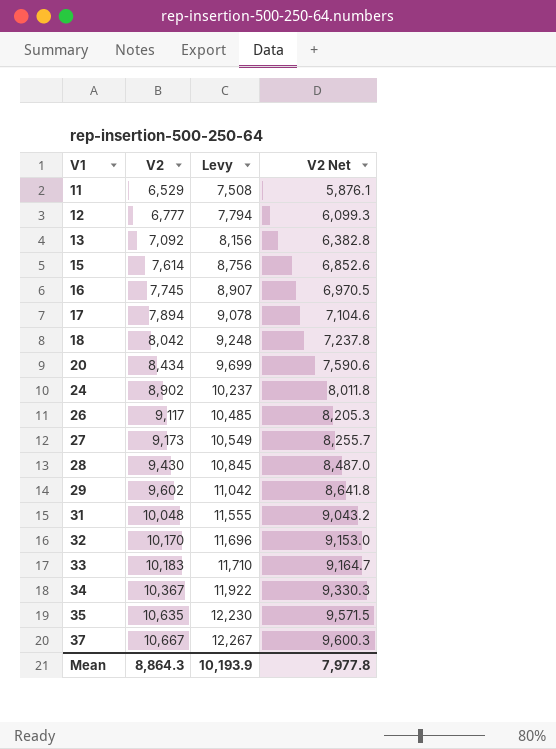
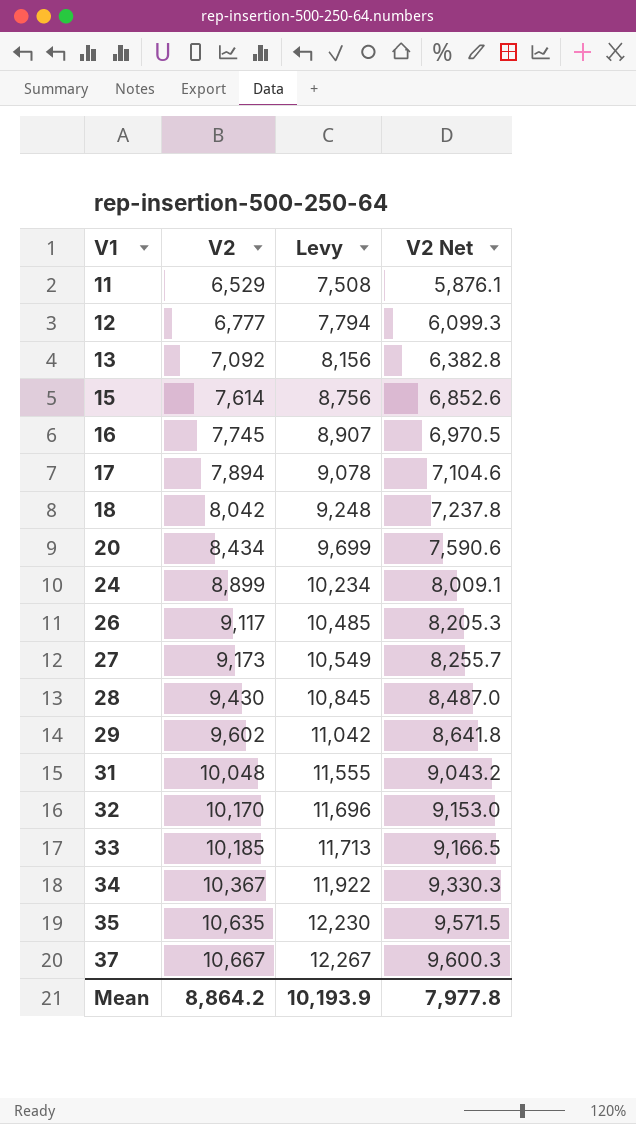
24 | V2: 8,902 -> 8,899
24 | Levy: 10,237 -> 10,234
24 | V2 Net: 8,011.8 -> 8,009.1
33 | V2: 10,183 -> 10,185
33 | Levy: 11,710 -> 11,713
33 | V2 Net: 9,164.7 -> 9,166.5
Mean | V2: 8,864.3 -> 8,864.2

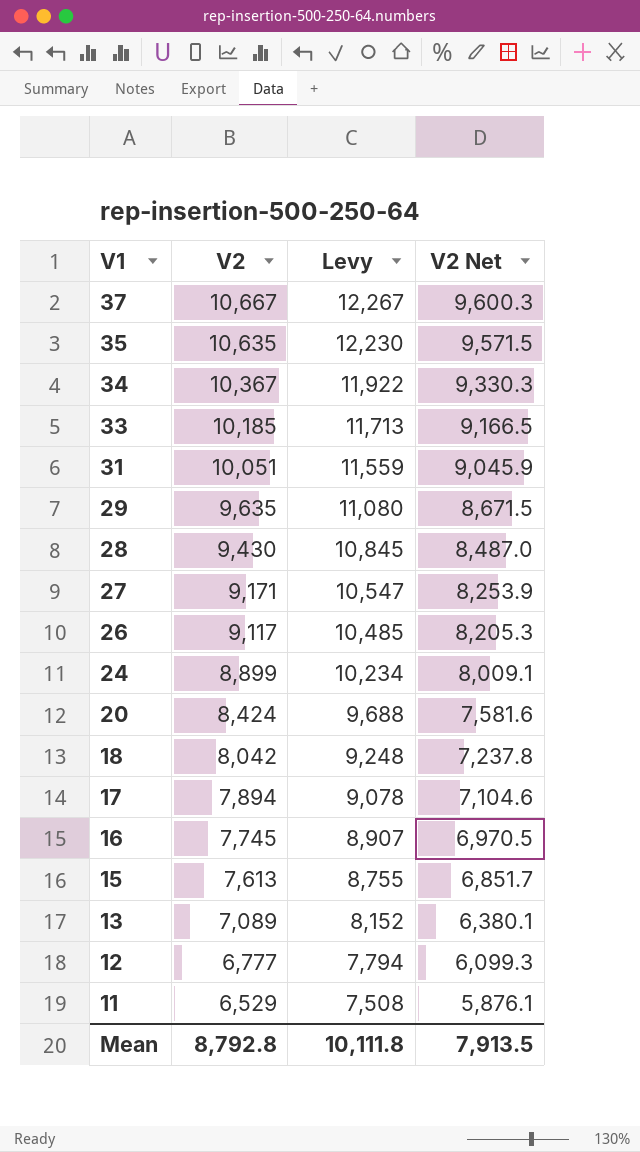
row order: V1 ascending -> V1 descending
row 32: 10,170 | 11,696 | 9,153.0 -> none
31 | V2: 10,048 -> 10,051
31 | Levy: 11,555 -> 11,559
31 | V2 Net: 9,043.2 -> 9,045.9
29 | V2: 9,602 -> 9,635
29 | Levy: 11,042 -> 11,080
29 | V2 Net: 8,641.8 -> 8,671.5
27 | V2: 9,173 -> 9,171
27 | Levy: 10,549 -> 10,547
27 | V2 Net: 8,255.7 -> 8,253.9
20 | V2: 8,434 -> 8,424
20 | Levy: 9,699 -> 9,688
20 | V2 Net: 7,590.6 -> 7,581.6
15 | V2: 7,614 -> 7,613
15 | Levy: 8,756 -> 8,755
15 | V2 Net: 6,852.6 -> 6,851.7
13 | V2: 7,092 -> 7,089
13 | Levy: 8,156 -> 8,152
13 | V2 Net: 6,382.8 -> 6,380.1
Mean | V2: 8,864.2 -> 8,792.8
Mean | Levy: 10,193.9 -> 10,111.8
Mean | V2 Net: 7,977.8 -> 7,913.5

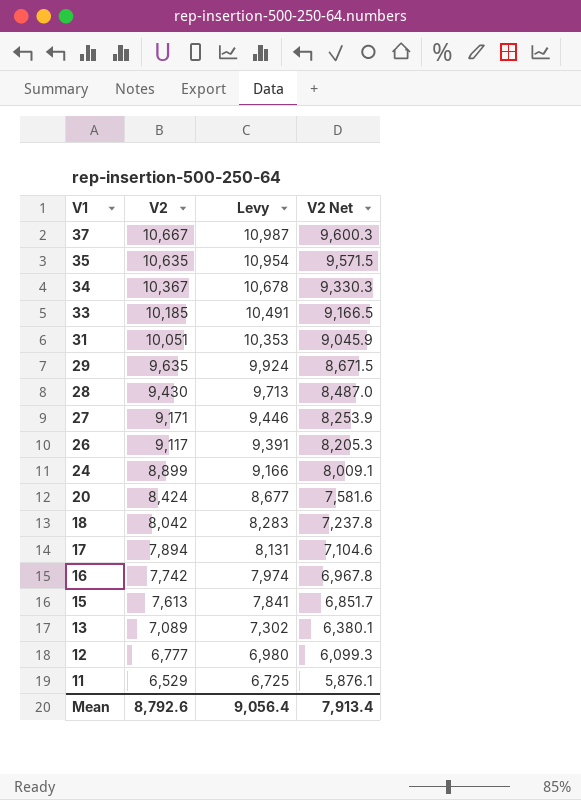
column Levy | formula: [V2] * 1.15 -> [V2] * 1.03
16 | V2: 7,745 -> 7,742
16 | V2 Net: 6,970.5 -> 6,967.8
Mean | V2: 8,792.8 -> 8,792.6
Mean | Levy: 10,111.8 -> 9,056.4
Mean | V2 Net: 7,913.5 -> 7,913.4

